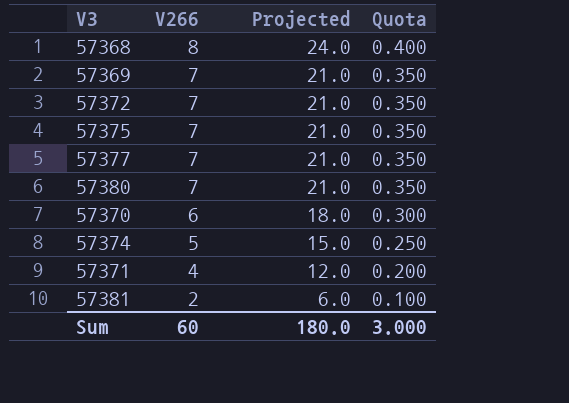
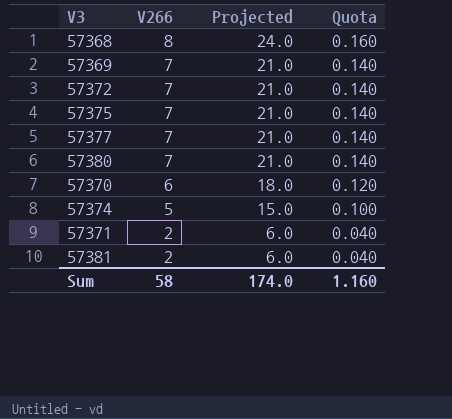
column Quota | formula: [V266] * 0.05 -> [V266] * 0.02
57371 | V266: 4 -> 2
57371 | Projected: 12.0 -> 6.0
Sum | V266: 60 -> 58
Sum | Projected: 180.0 -> 174.0
Sum | Quota: 3.000 -> 1.160

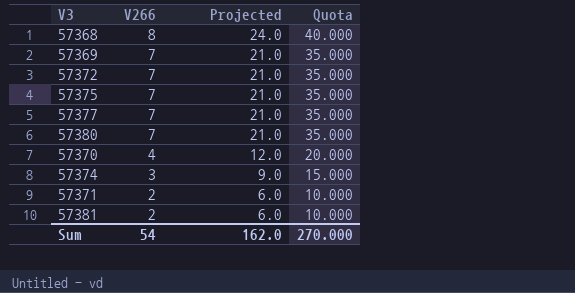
column Quota | formula: [V266] * 0.02 -> [V266] * 5
57370 | V266: 6 -> 4
57370 | Projected: 18.0 -> 12.0
57374 | V266: 5 -> 3
57374 | Projected: 15.0 -> 9.0
Sum | V266: 58 -> 54
Sum | Projected: 174.0 -> 162.0
Sum | Quota: 1.160 -> 270.000

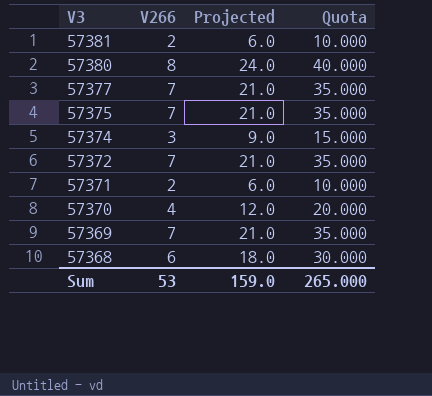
row order: V266 descending -> V3 descending
57380 | V266: 7 -> 8
57380 | Projected: 21.0 -> 24.0
57380 | Quota: 35.000 -> 40.000
57368 | V266: 8 -> 6
57368 | Projected: 24.0 -> 18.0
57368 | Quota: 40.000 -> 30.000
Sum | V266: 54 -> 53
Sum | Projected: 162.0 -> 159.0
Sum | Quota: 270.000 -> 265.000

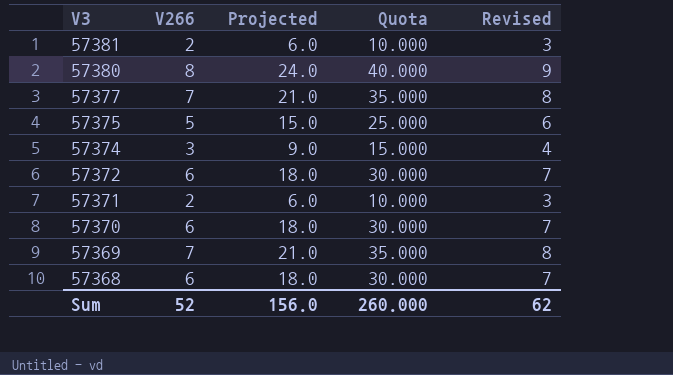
column Revised | formula: none -> [V266] + 1
57375 | V266: 7 -> 5
57375 | Projected: 21.0 -> 15.0
57375 | Quota: 35.000 -> 25.000
57372 | V266: 7 -> 6
57372 | Projected: 21.0 -> 18.0
57372 | Quota: 35.000 -> 30.000
57370 | V266: 4 -> 6
57370 | Projected: 12.0 -> 18.0
57370 | Quota: 20.000 -> 30.000
Sum | V266: 53 -> 52
Sum | Projected: 159.0 -> 156.0
Sum | Quota: 265.000 -> 260.000

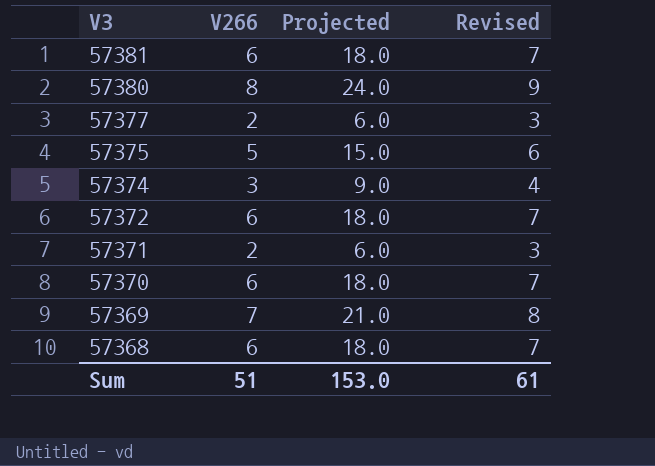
column Quota | formula: [V266] * 5 -> none
57381 | V266: 2 -> 6
57381 | Projected: 6.0 -> 18.0
57381 | Revised: 3 -> 7
57377 | V266: 7 -> 2
57377 | Projected: 21.0 -> 6.0
57377 | Revised: 8 -> 3
Sum | V266: 52 -> 51
Sum | Projected: 156.0 -> 153.0
Sum | Revised: 62 -> 61

